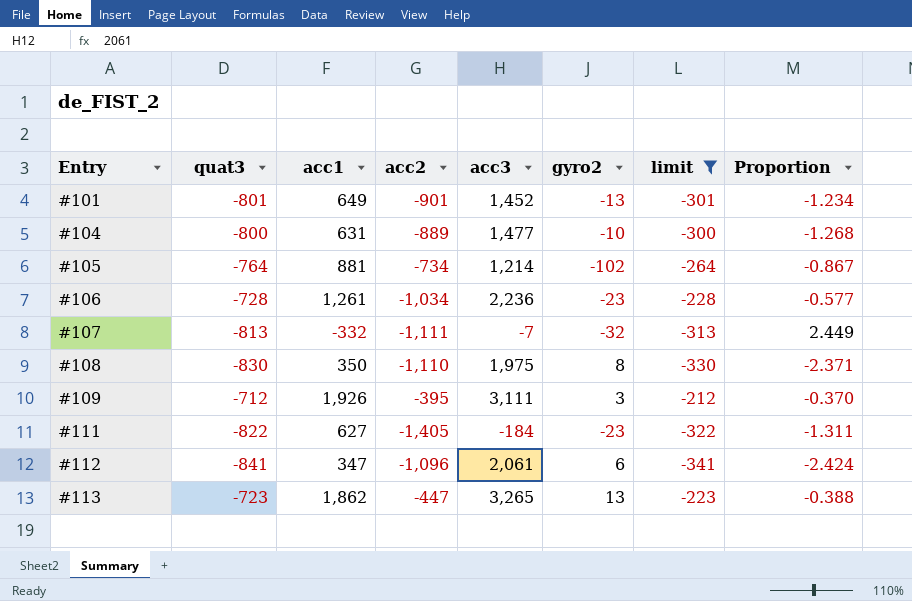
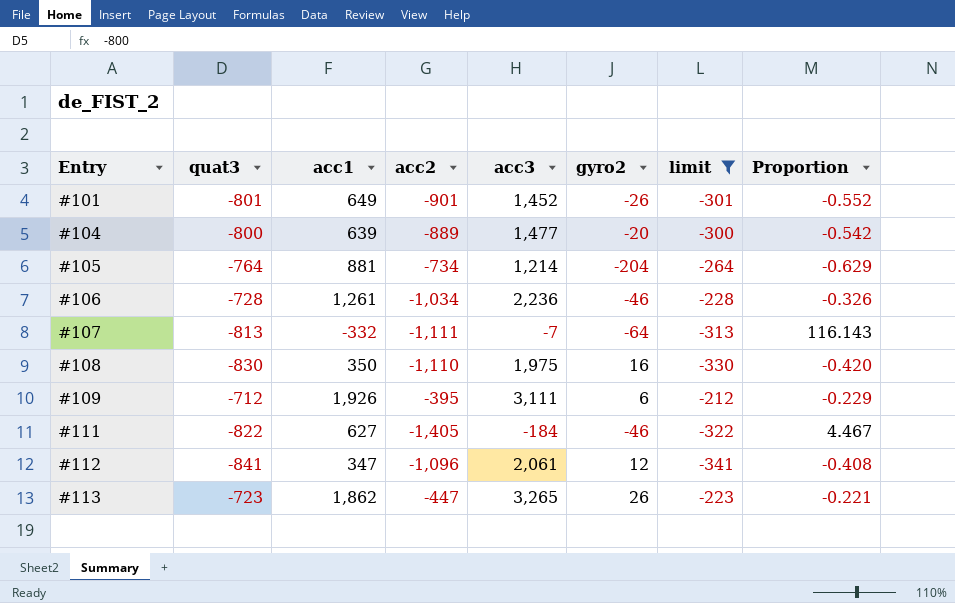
column Proportion | formula: [quat3] / [acc1] -> [quat3] / [acc3]
#101 | gyro2: -13 -> -26
#104 | acc1: 631 -> 639
#104 | gyro2: -10 -> -20
#105 | gyro2: -102 -> -204
#106 | gyro2: -23 -> -46
#107 | gyro2: -32 -> -64
#108 | gyro2: 8 -> 16
#109 | gyro2: 3 -> 6
#111 | gyro2: -23 -> -46
#112 | gyro2: 6 -> 12
#113 | gyro2: 13 -> 26

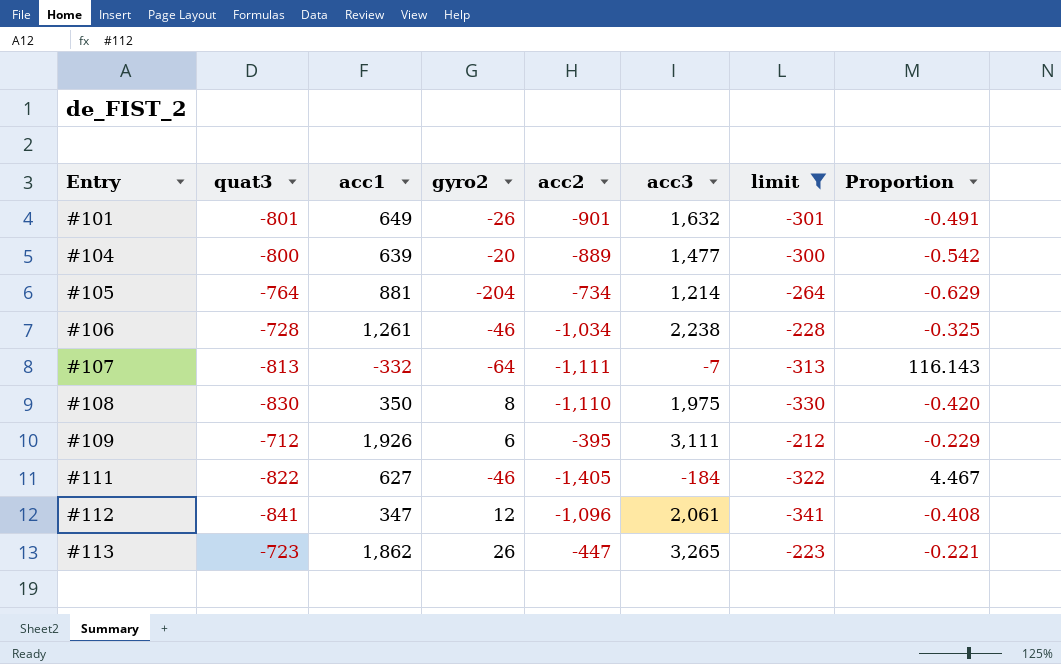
column gyro2 | position: 6 -> 4
#101 | acc3: 1,452 -> 1,632
#101 | Proportion: -0.552 -> -0.491
#106 | acc3: 2,236 -> 2,238
#106 | Proportion: -0.326 -> -0.325
#108 | gyro2: 16 -> 8

